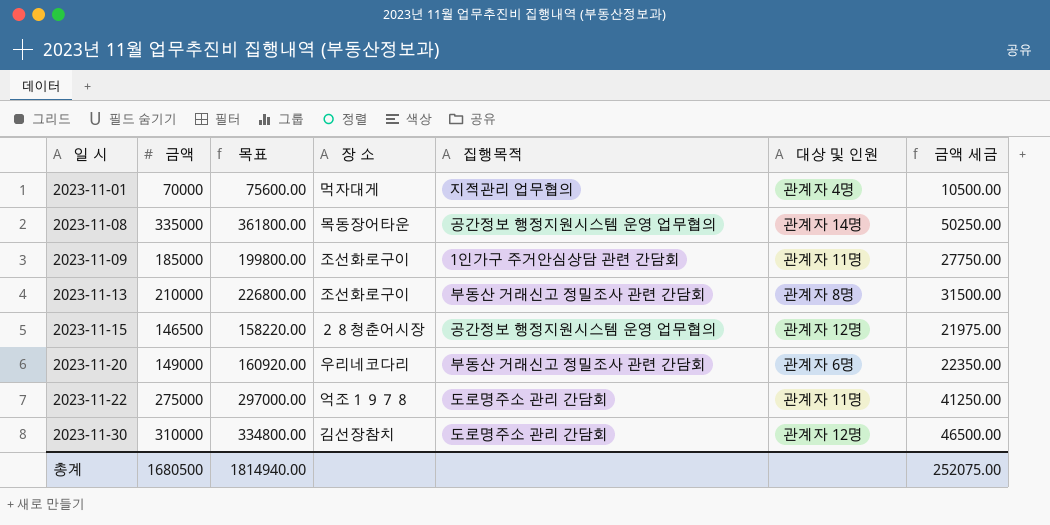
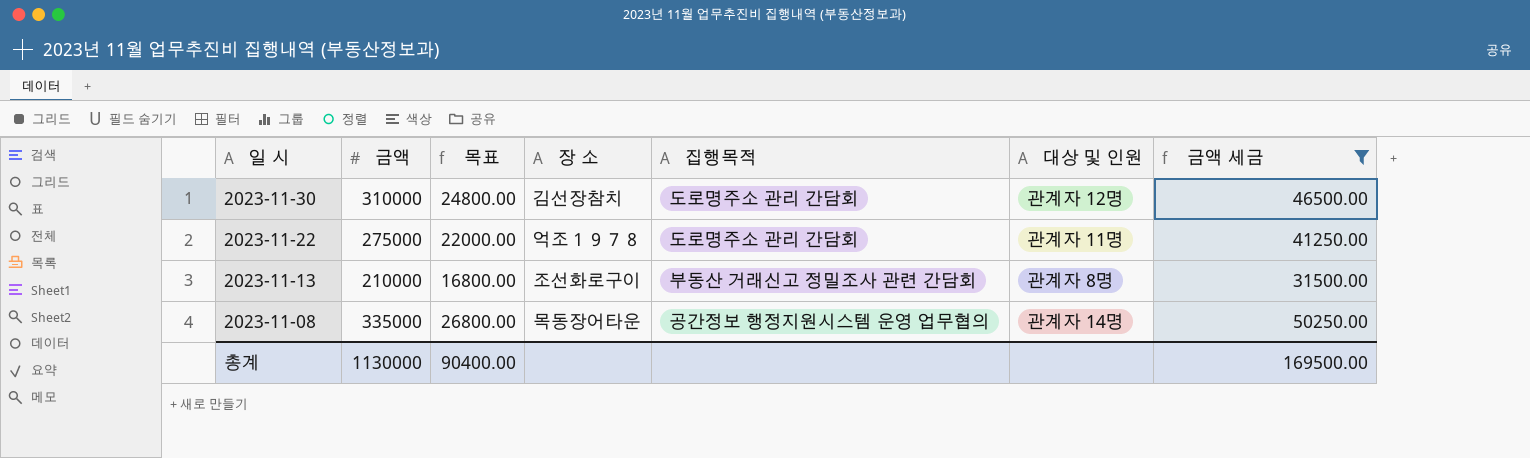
filter: none -> 금액 세금 >= 31500.00
row order: 일 시 ascending -> 일 시 descending
column 목표 | formula: [금액] * 1.08 -> [금액] * 0.08
총계 | 금액: 1680500 -> 1130000
총계 | 목표: 1814940.00 -> 90400.00
총계 | 금액 세금: 252075.00 -> 169500.00

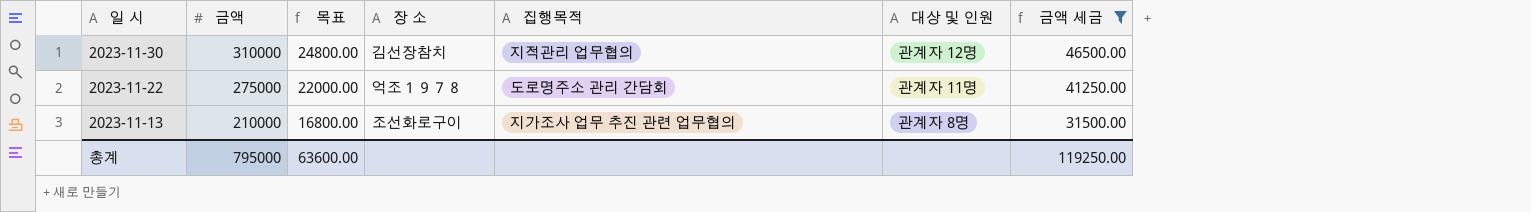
row 2023-11-08: 335000 | 26800.00 | 목동장어타운 | 공간정보 행정지원시스템 운영 업무협의 | 관계자 14명 | 50250.00 -> none
2023-11-30 | 집행목적: 도로명주소 관리 간담회 -> 지적관리 업무협의
2023-11-13 | 집행목적: 부동산 거래신고 정밀조사 관련 간담회 -> 지가조사 업무 추진 관련 업무협의
총계 | 금액: 1130000 -> 795000
총계 | 목표: 90400.00 -> 63600.00
총계 | 금액 세금: 169500.00 -> 119250.00

